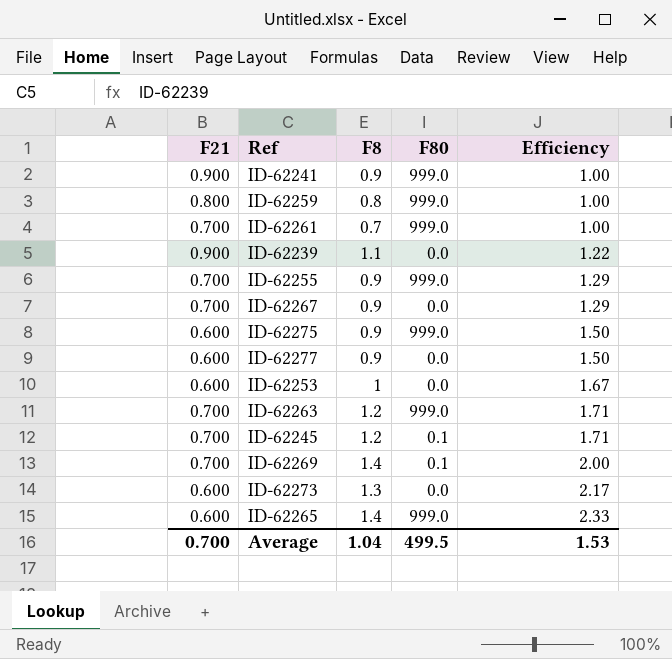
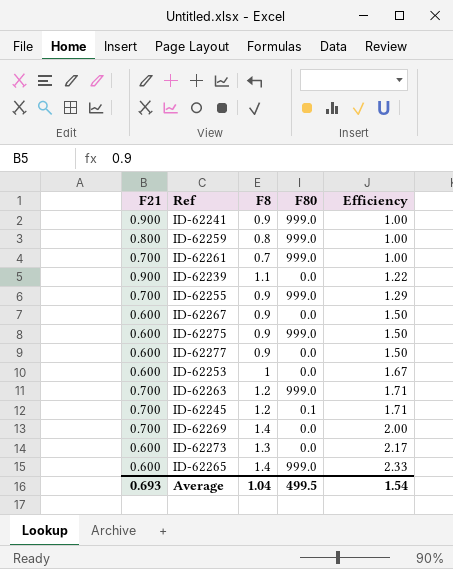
ID-62267 | F21: 0.700 -> 0.600
ID-62267 | Efficiency: 1.29 -> 1.50
ID-62269 | F80: 0.1 -> 0.0
Average | F21: 0.700 -> 0.693
Average | Efficiency: 1.53 -> 1.54

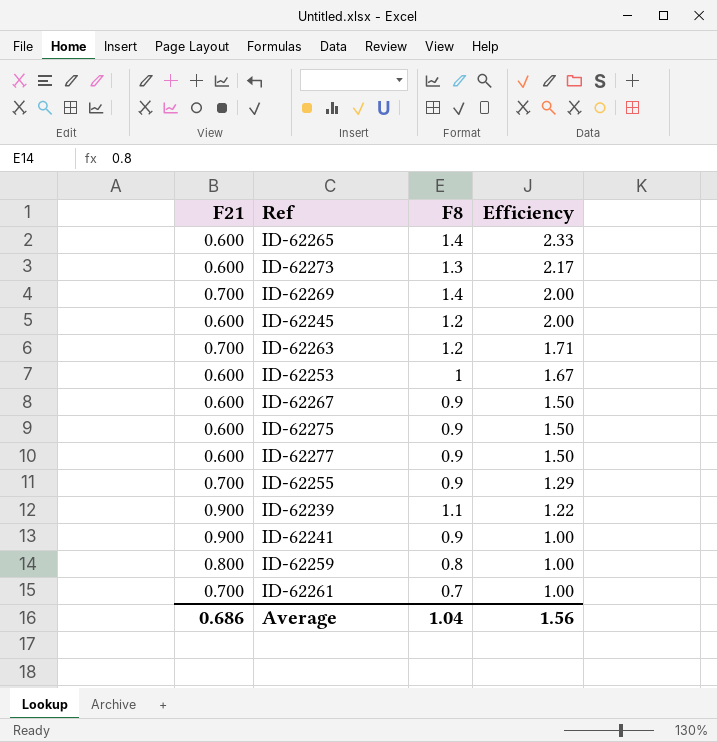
row order: Efficiency ascending -> Efficiency descending
column F80 | position: 4 -> none
ID-62245 | F21: 0.700 -> 0.600
ID-62245 | Efficiency: 1.71 -> 2.00
Average | F21: 0.693 -> 0.686
Average | Efficiency: 1.54 -> 1.56

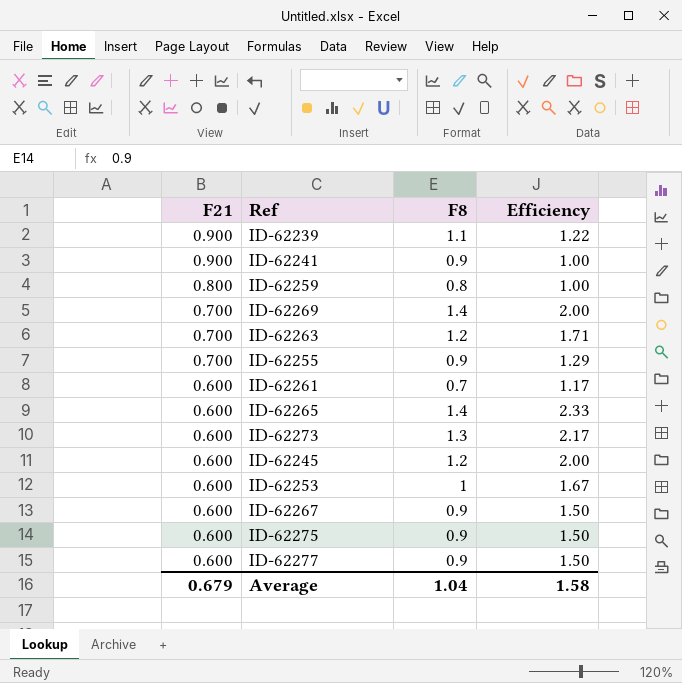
row order: Efficiency descending -> F21 descending
ID-62261 | F21: 0.700 -> 0.600
ID-62261 | Efficiency: 1.00 -> 1.17
Average | F21: 0.686 -> 0.679
Average | Efficiency: 1.56 -> 1.58

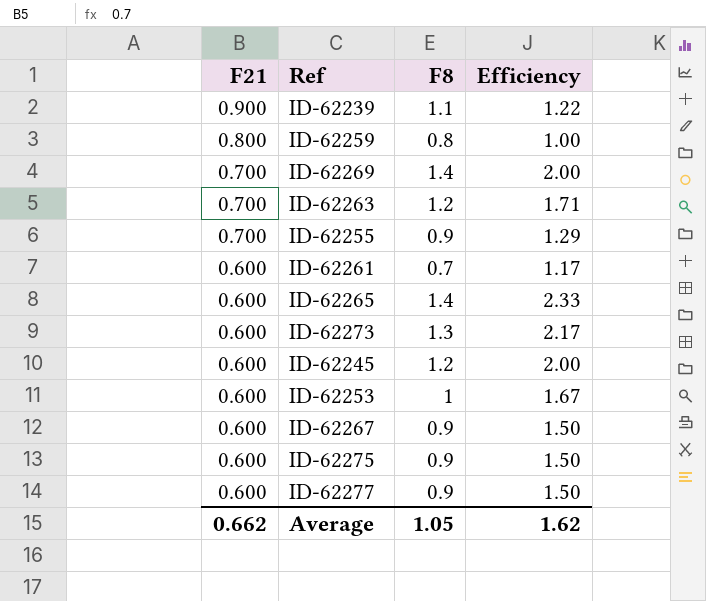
row ID-62241: 0.900 | 0.9 | 1.00 -> none
Average | F21: 0.679 -> 0.662
Average | F8: 1.04 -> 1.05
Average | Efficiency: 1.58 -> 1.62

